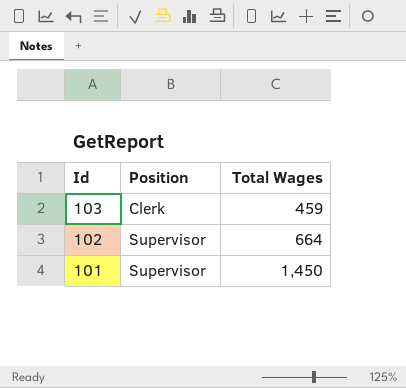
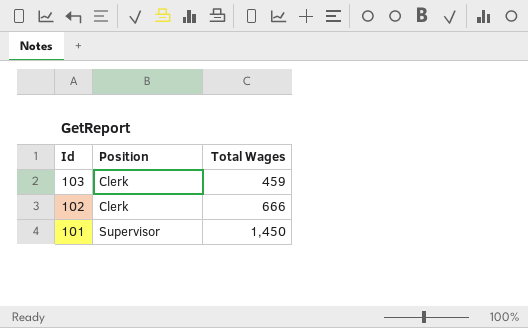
102 | Position: Supervisor -> Clerk
102 | Total Wages: 664 -> 666

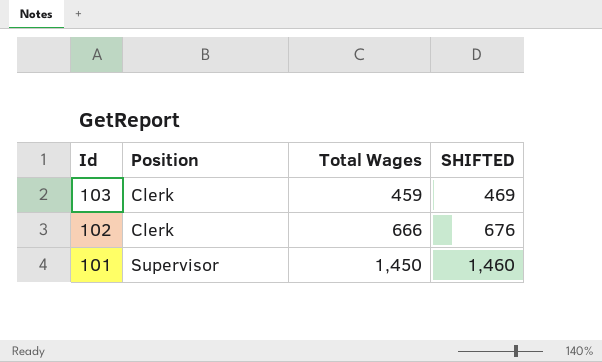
column SHIFTED | formula: none -> [Total Wages] + 10

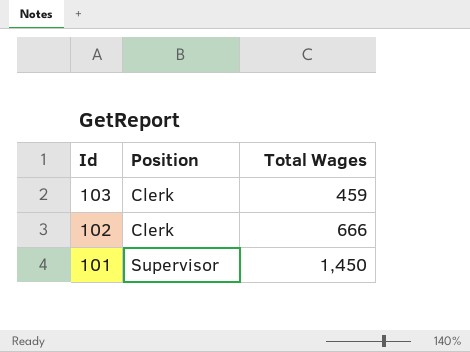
column SHIFTED | formula: [Total Wages] + 10 -> none

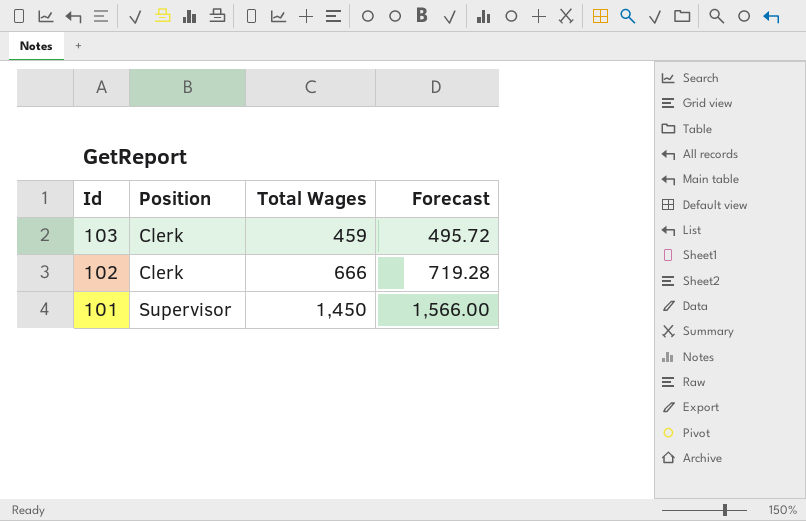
column Forecast | formula: none -> [Total Wages] * 1.08

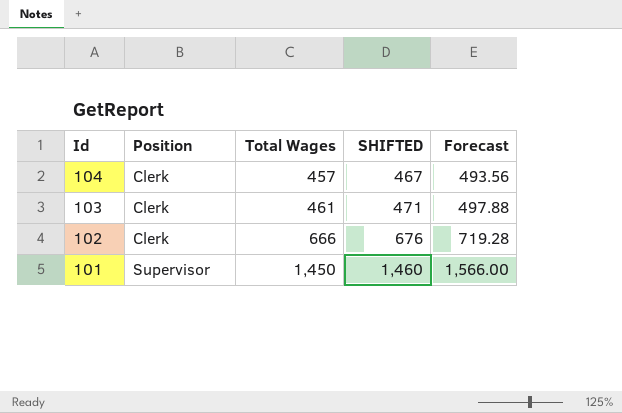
column SHIFTED | formula: none -> [Total Wages] + 10
row 104: none -> Clerk | 457 | 467 | 493.56
103 | Total Wages: 459 -> 461
103 | Forecast: 495.72 -> 497.88

